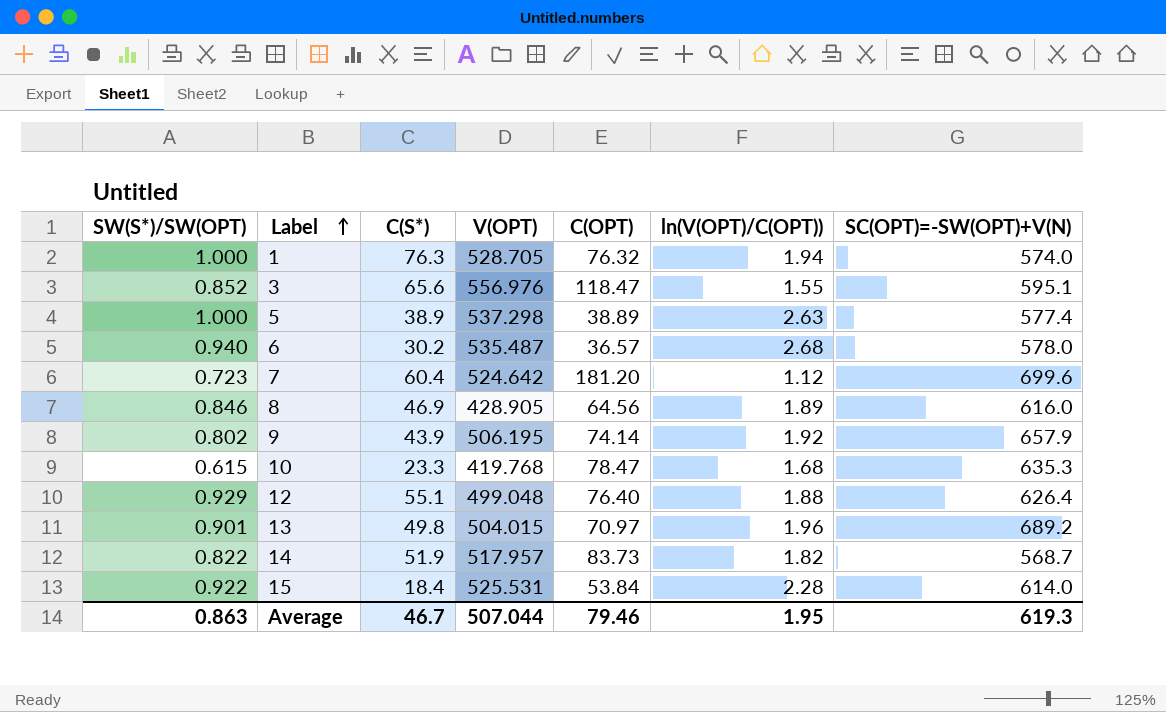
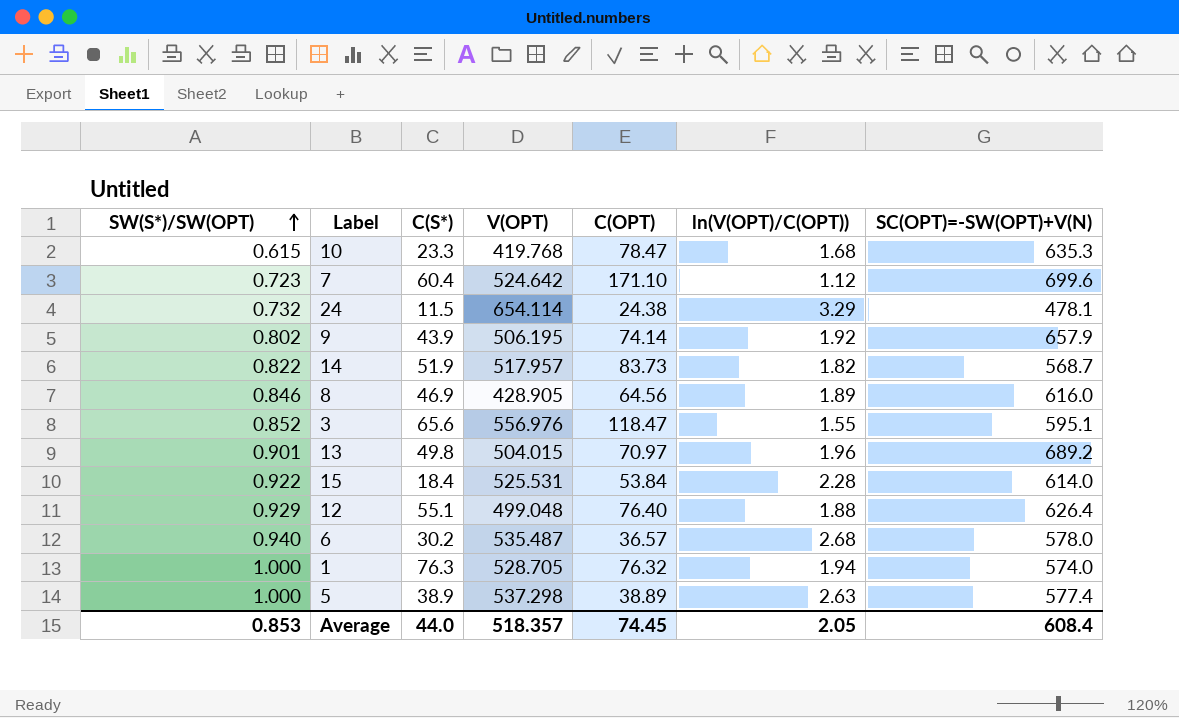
row order: Label ascending -> SW(S*)/SW(OPT) ascending
7 | C(OPT): 181.20 -> 171.10
row 24: none -> 0.732 | 11.5 | 654.114 | 24.38 | 3.29 | 478.1
Average | SW(S*)/SW(OPT): 0.863 -> 0.853
Average | C(S*): 46.7 -> 44.0
Average | V(OPT): 507.044 -> 518.357
Average | C(OPT): 79.46 -> 74.45
Average | ln(V(OPT)/C(OPT)): 1.95 -> 2.05
Average | SC(OPT)=-SW(OPT)+V(N): 619.3 -> 608.4

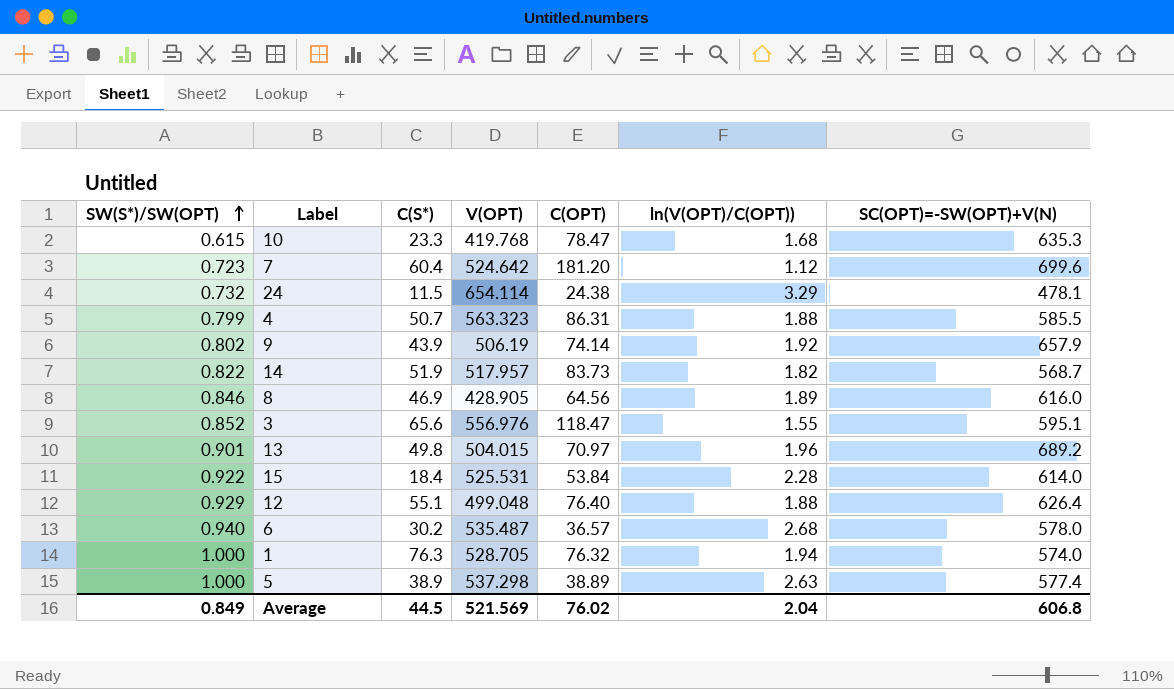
7 | C(OPT): 171.10 -> 181.20
row 4: none -> 0.799 | 50.7 | 563.323 | 86.31 | 1.88 | 585.5
9 | V(OPT): 506.195 -> 506.19
Average | SW(S*)/SW(OPT): 0.853 -> 0.849
Average | C(S*): 44.0 -> 44.5
Average | V(OPT): 518.357 -> 521.569
Average | C(OPT): 74.45 -> 76.02
Average | ln(V(OPT)/C(OPT)): 2.05 -> 2.04
Average | SC(OPT)=-SW(OPT)+V(N): 608.4 -> 606.8

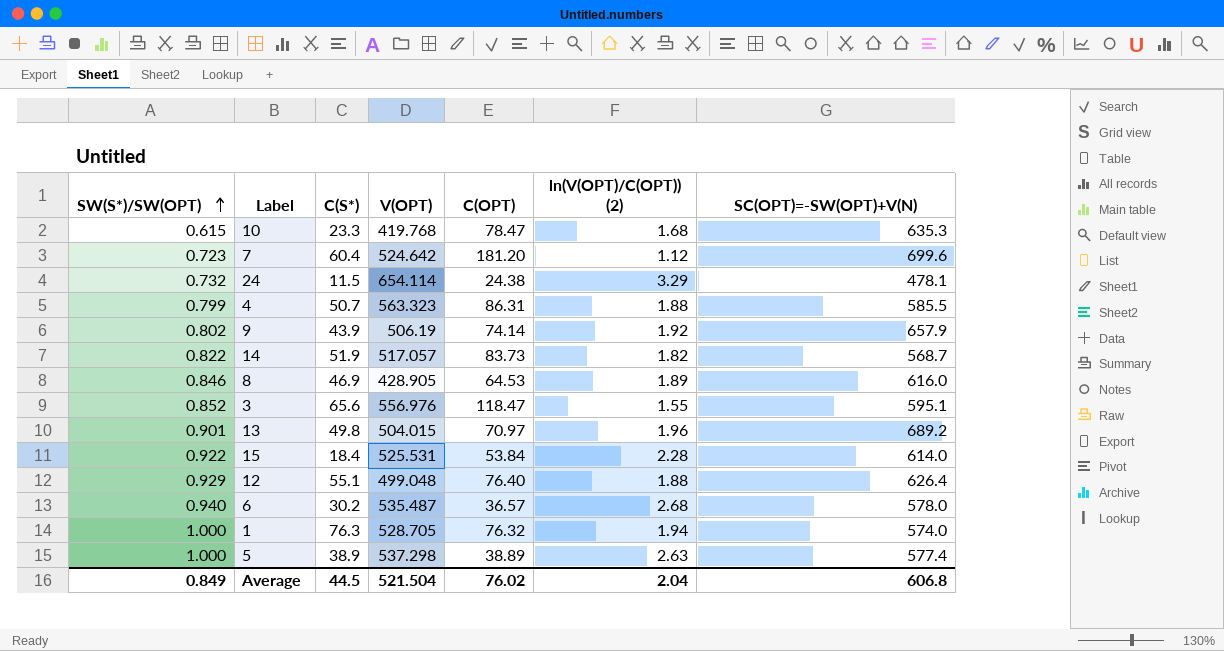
column name: ln(V(OPT)/C(OPT)) -> ln(V(OPT)/C(OPT)) (2)
14 | V(OPT): 517.957 -> 517.057
8 | C(OPT): 64.56 -> 64.53
Average | V(OPT): 521.569 -> 521.504

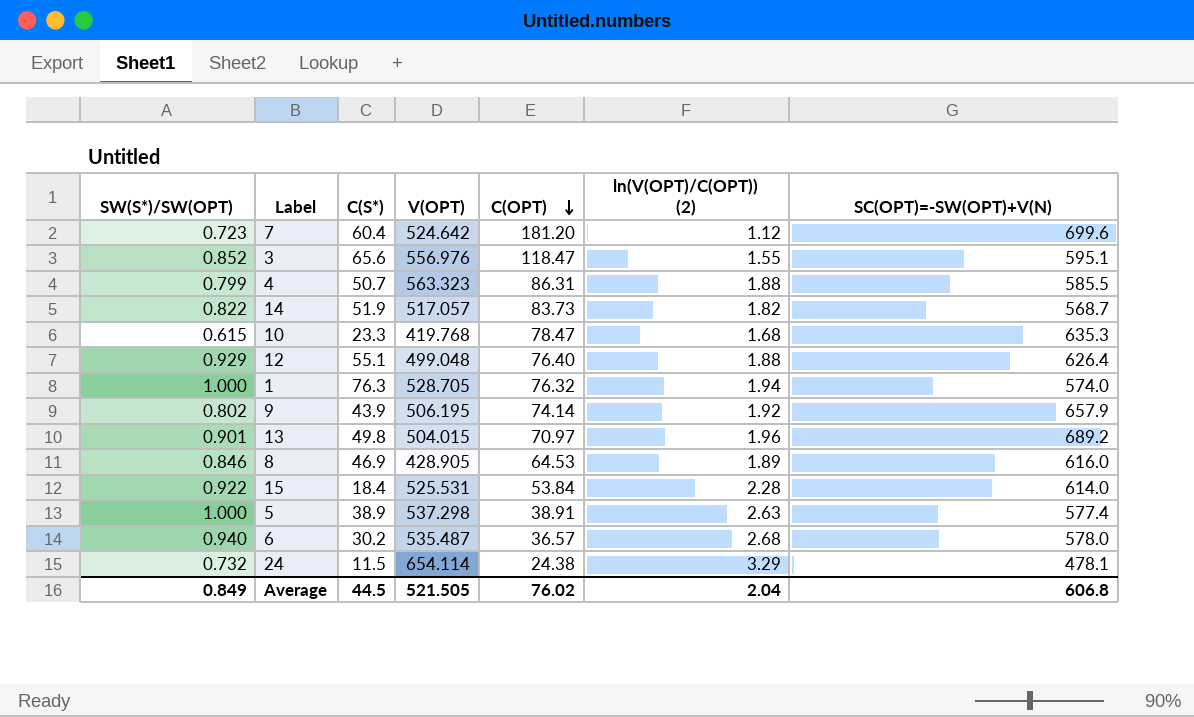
row order: SW(S*)/SW(OPT) ascending -> C(OPT) descending
9 | V(OPT): 506.19 -> 506.195
5 | C(OPT): 38.89 -> 38.91
Average | V(OPT): 521.504 -> 521.505

